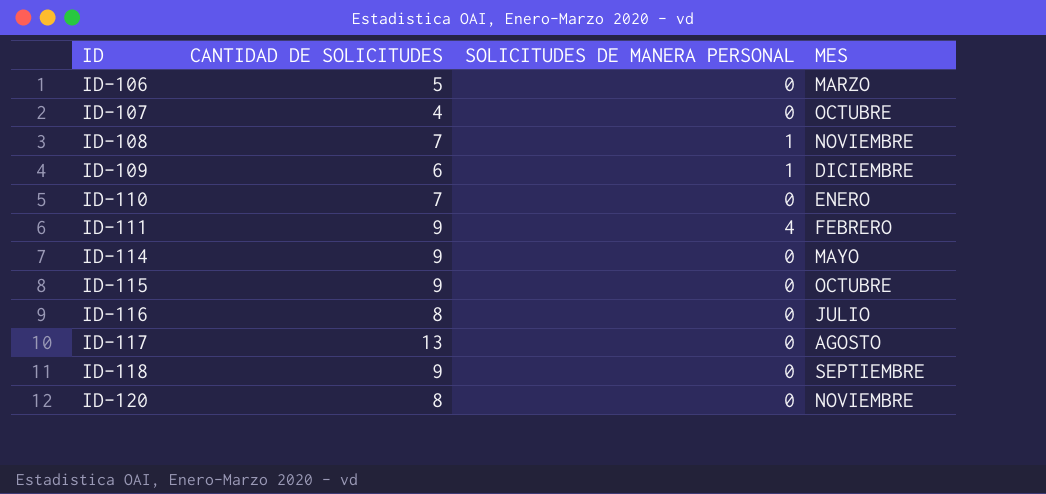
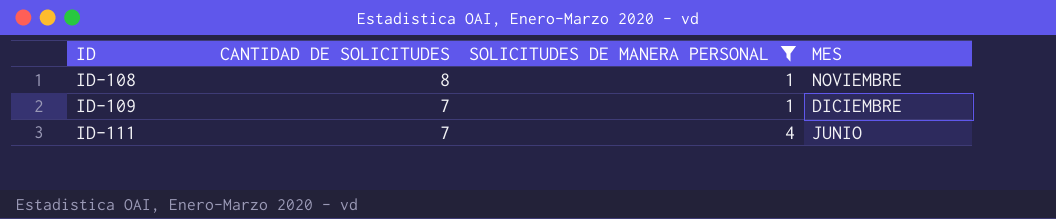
filter: none -> SOLICITUDES DE MANERA PERSONAL != 0
ID-108 | CANTIDAD DE SOLICITUDES: 7 -> 8
ID-109 | CANTIDAD DE SOLICITUDES: 6 -> 7
ID-111 | CANTIDAD DE SOLICITUDES: 9 -> 7
ID-111 | MES: FEBRERO -> JUNIO

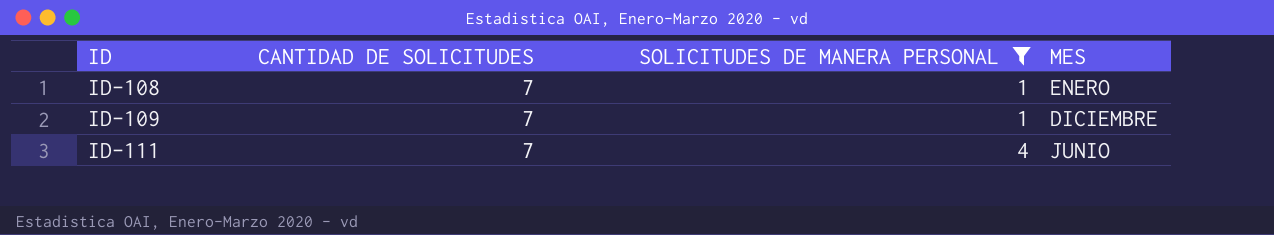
ID-108 | CANTIDAD DE SOLICITUDES: 8 -> 7
ID-108 | MES: NOVIEMBRE -> ENERO

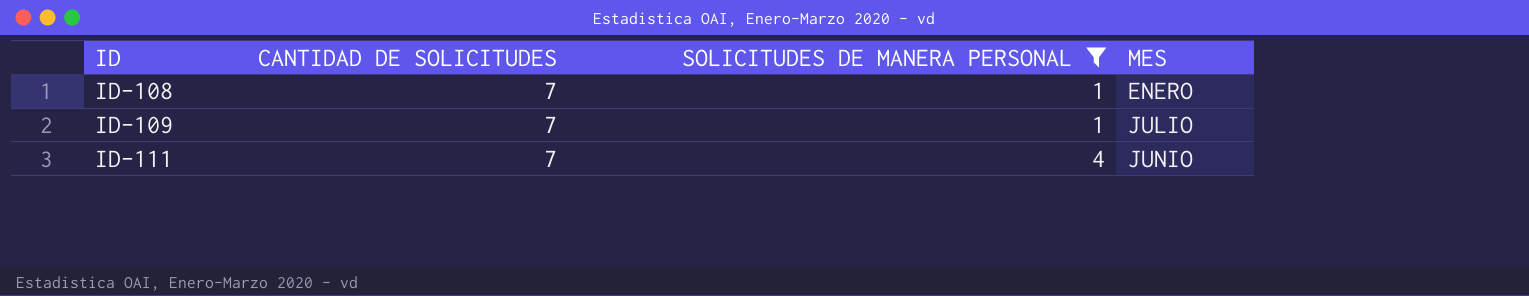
ID-109 | MES: DICIEMBRE -> JULIO

